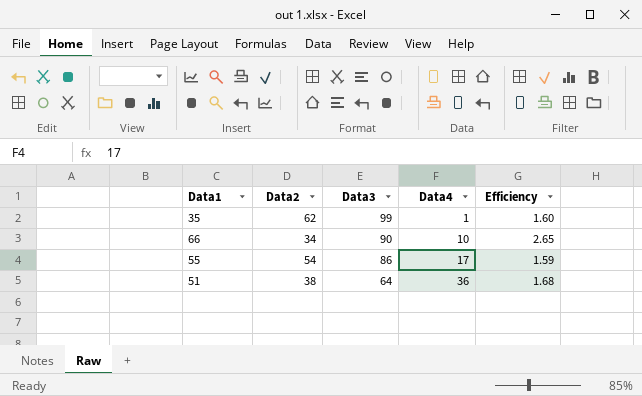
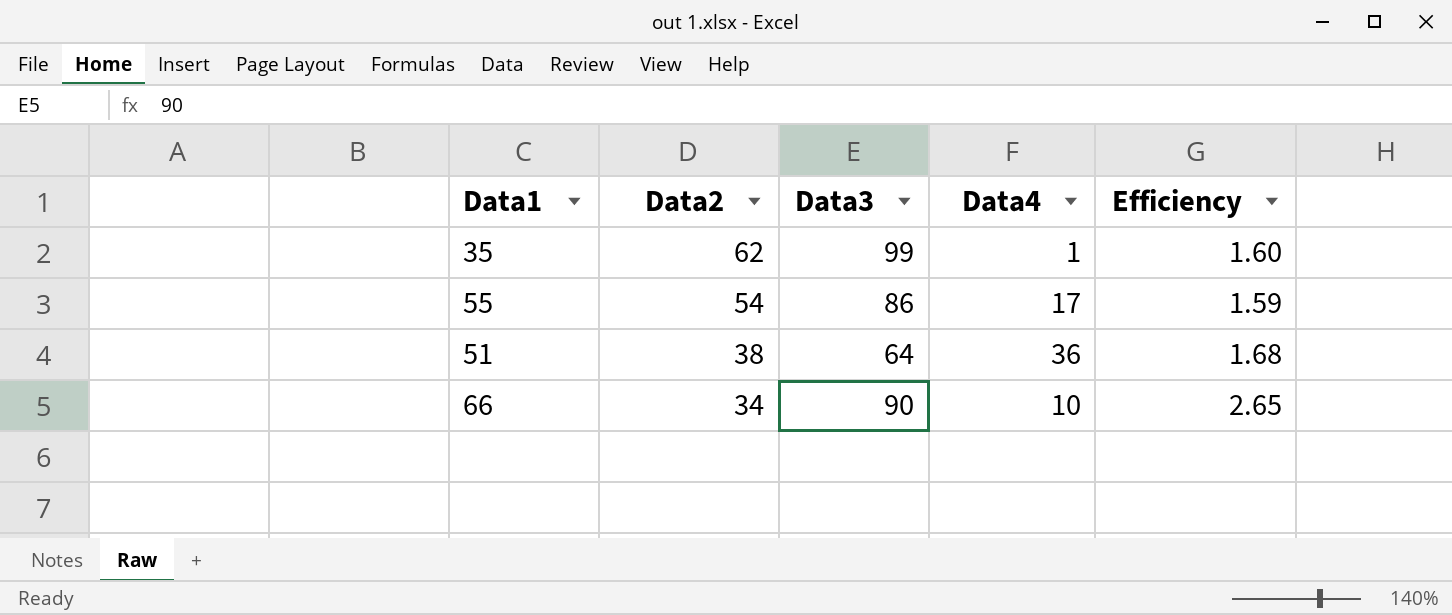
row order: Data3 descending -> Data2 descending

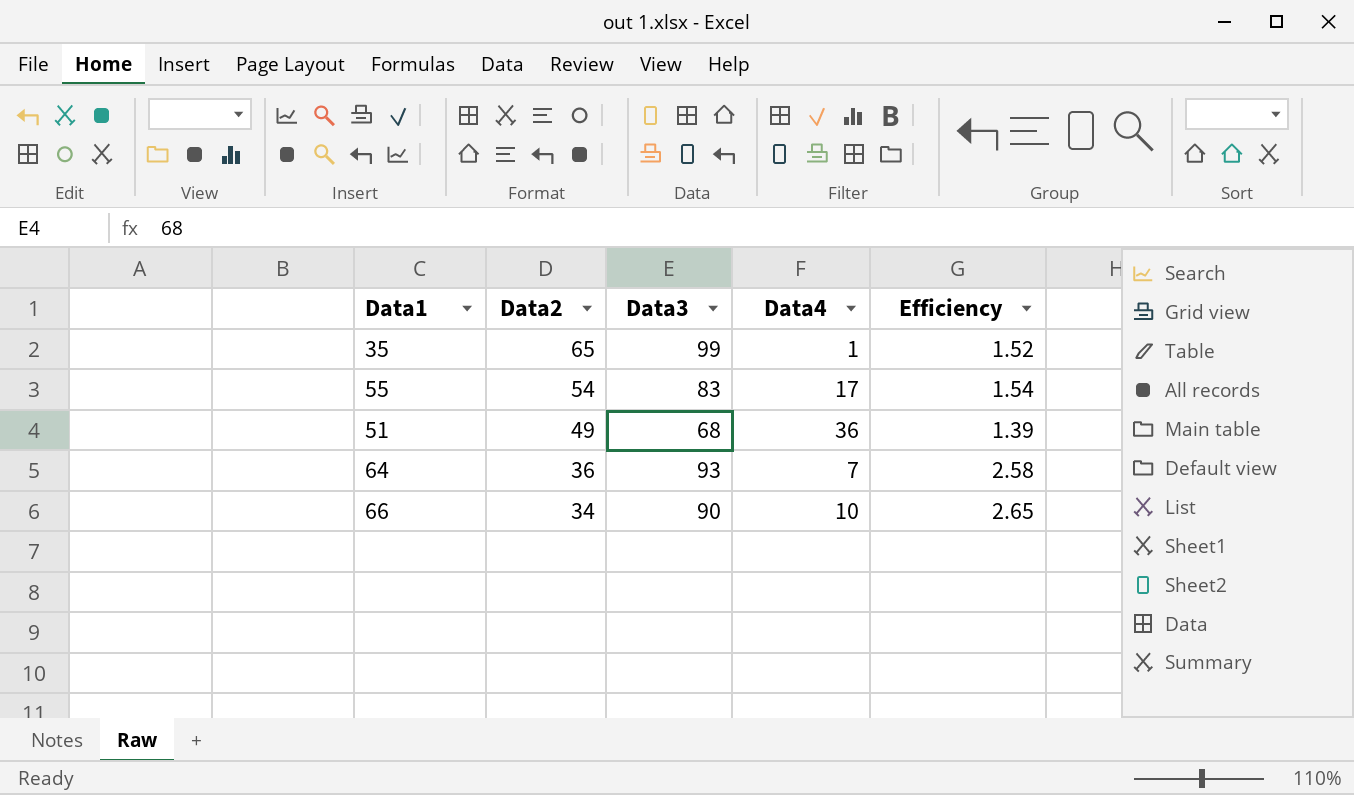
35 | Data2: 62 -> 65
35 | Efficiency: 1.60 -> 1.52
55 | Data3: 86 -> 83
55 | Efficiency: 1.59 -> 1.54
51 | Data2: 38 -> 49
51 | Data3: 64 -> 68
51 | Efficiency: 1.68 -> 1.39
row 64: none -> 36 | 93 | 7 | 2.58

